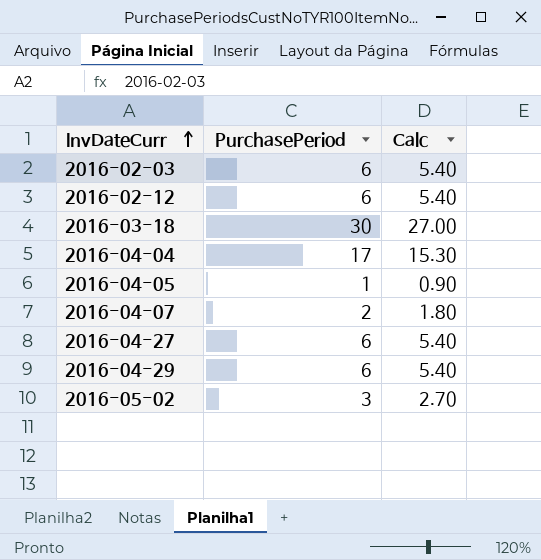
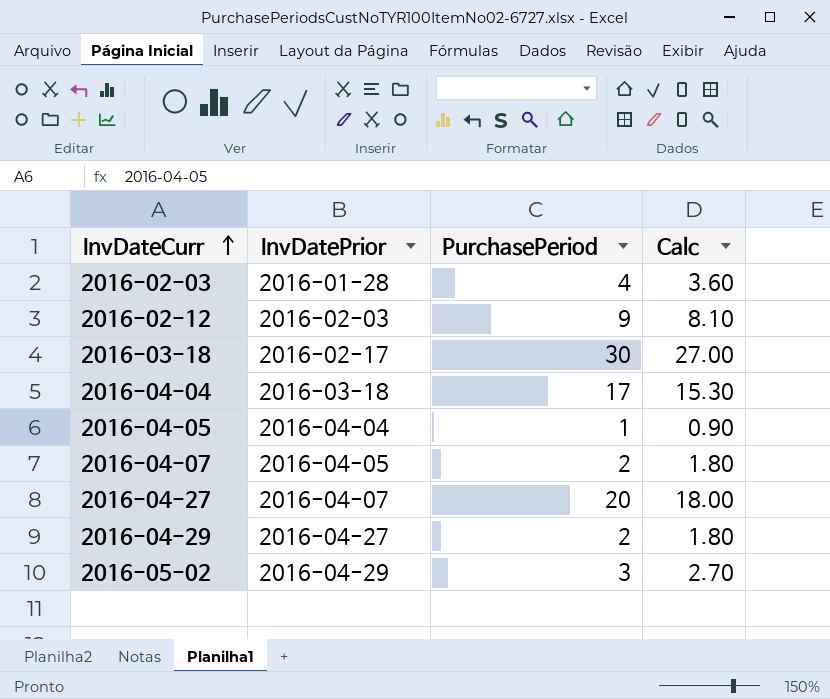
column InvDatePrior | position: none -> 2
2016-02-03 | PurchasePeriod: 6 -> 4
2016-02-03 | Calc: 5.40 -> 3.60
2016-02-12 | PurchasePeriod: 6 -> 9
2016-02-12 | Calc: 5.40 -> 8.10
2016-04-27 | PurchasePeriod: 6 -> 20
2016-04-27 | Calc: 5.40 -> 18.00
2016-04-29 | PurchasePeriod: 6 -> 2
2016-04-29 | Calc: 5.40 -> 1.80

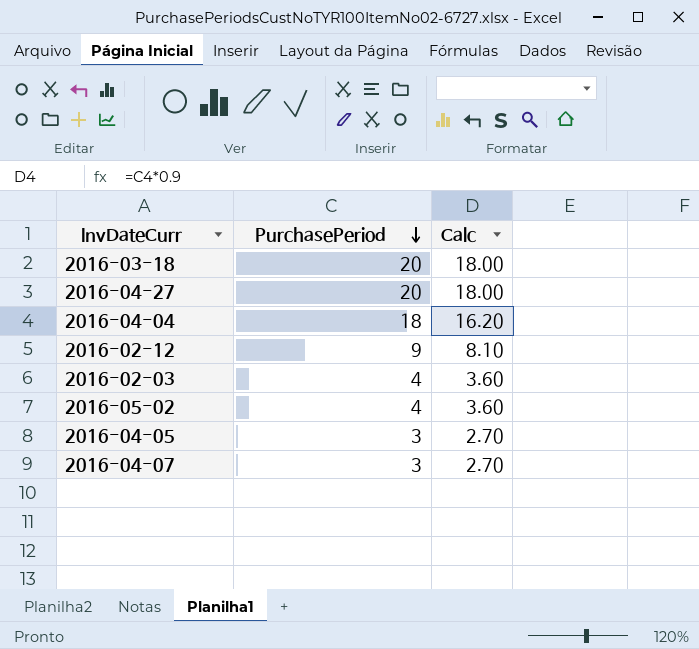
row order: InvDateCurr ascending -> PurchasePeriod descending
column InvDatePrior | position: 2 -> none
row 2016-04-29: 2016-04-27 | 2 | 1.80 -> none
2016-03-18 | PurchasePeriod: 30 -> 20
2016-03-18 | Calc: 27.00 -> 18.00
2016-04-04 | PurchasePeriod: 17 -> 18
2016-04-04 | Calc: 15.30 -> 16.20
2016-05-02 | PurchasePeriod: 3 -> 4
2016-05-02 | Calc: 2.70 -> 3.60
2016-04-05 | PurchasePeriod: 1 -> 3
2016-04-05 | Calc: 0.90 -> 2.70
2016-04-07 | PurchasePeriod: 2 -> 3
2016-04-07 | Calc: 1.80 -> 2.70

